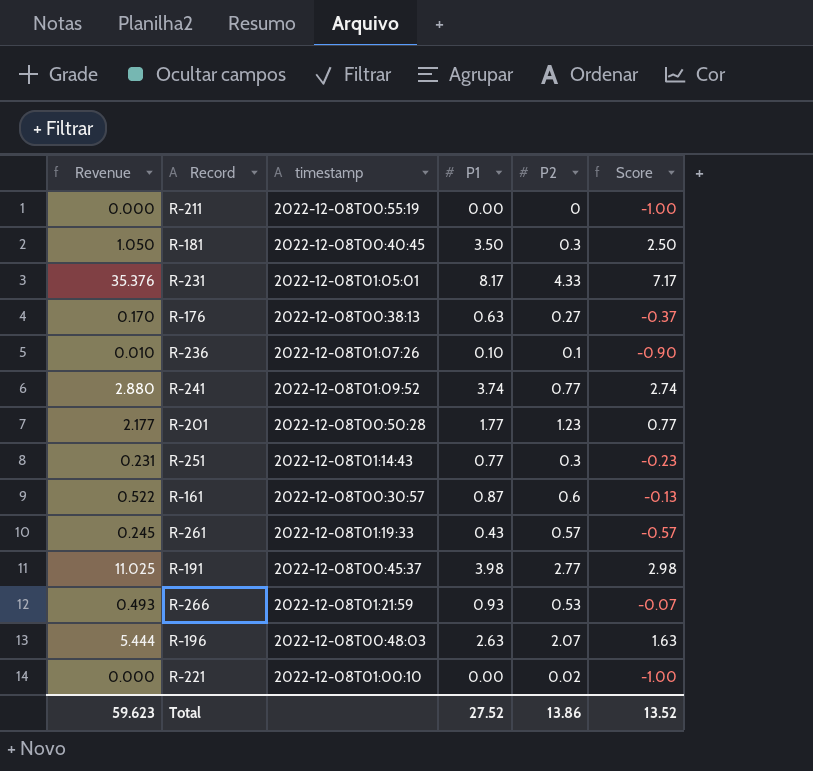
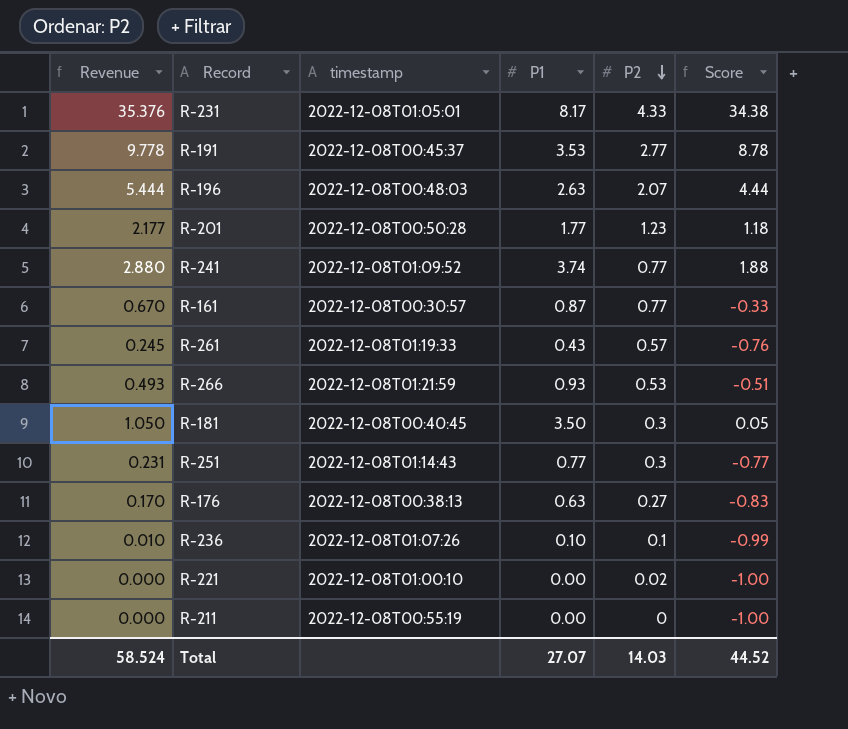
row order: none -> P2 descending
column Score | formula: [P1] - 1 -> [Revenue] - 1
R-191 | Revenue: 11.025 -> 9.778
R-191 | P1: 3.98 -> 3.53
R-161 | Revenue: 0.522 -> 0.670
R-161 | P2: 0.6 -> 0.77
Total | Revenue: 59.623 -> 58.524
Total | P1: 27.52 -> 27.07
Total | P2: 13.86 -> 14.03
Total | Score: 13.52 -> 44.52

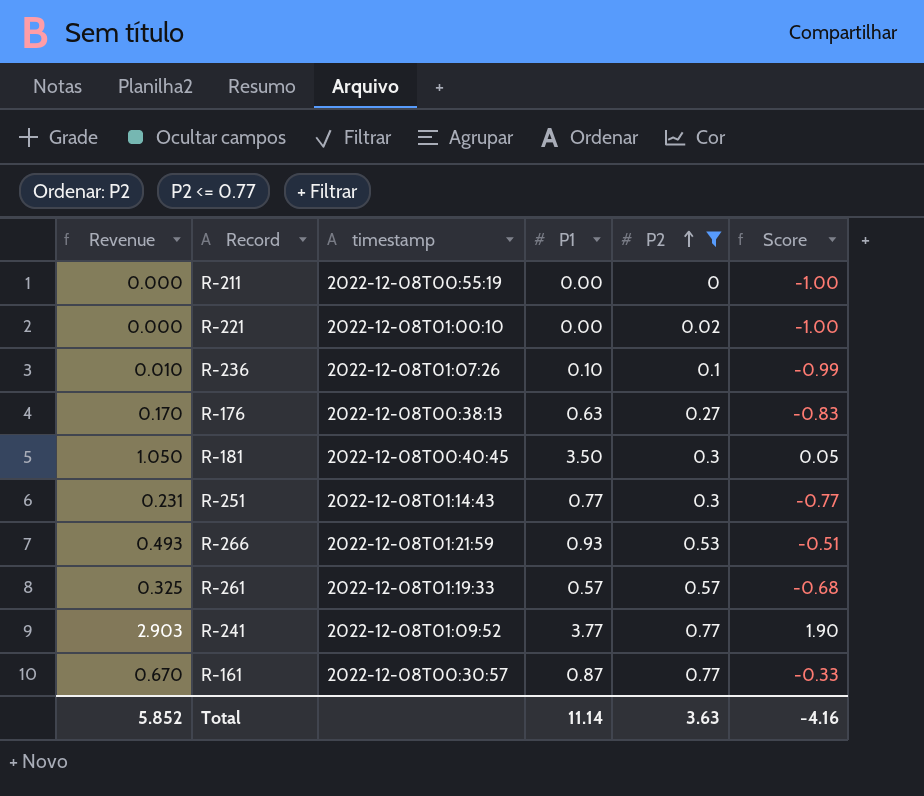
filter: none -> P2 <= 0.77
row order: P2 descending -> P2 ascending
R-261 | Revenue: 0.245 -> 0.325
R-261 | P1: 0.43 -> 0.57
R-261 | Score: -0.76 -> -0.68
R-241 | Revenue: 2.880 -> 2.903
R-241 | P1: 3.74 -> 3.77
R-241 | Score: 1.88 -> 1.90
Total | Revenue: 58.524 -> 5.852
Total | P1: 27.07 -> 11.14
Total | P2: 14.03 -> 3.63
Total | Score: 44.52 -> -4.16

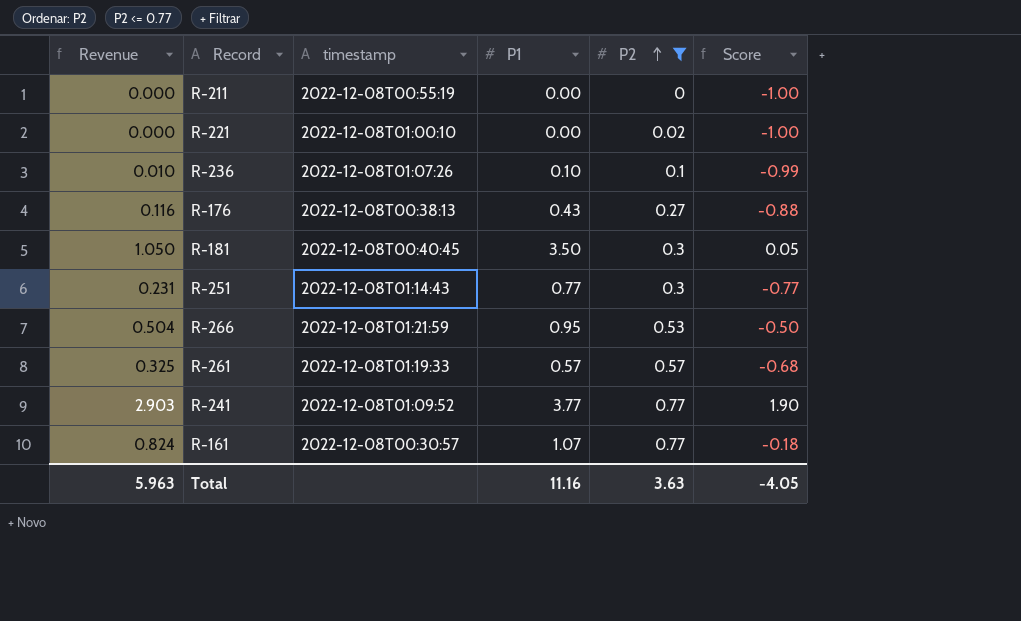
R-176 | Revenue: 0.170 -> 0.116
R-176 | P1: 0.63 -> 0.43
R-176 | Score: -0.83 -> -0.88
R-266 | Revenue: 0.493 -> 0.504
R-266 | P1: 0.93 -> 0.95
R-266 | Score: -0.51 -> -0.50
R-161 | Revenue: 0.670 -> 0.824
R-161 | P1: 0.87 -> 1.07
R-161 | Score: -0.33 -> -0.18
Total | Revenue: 5.852 -> 5.963
Total | P1: 11.14 -> 11.16
Total | Score: -4.16 -> -4.05

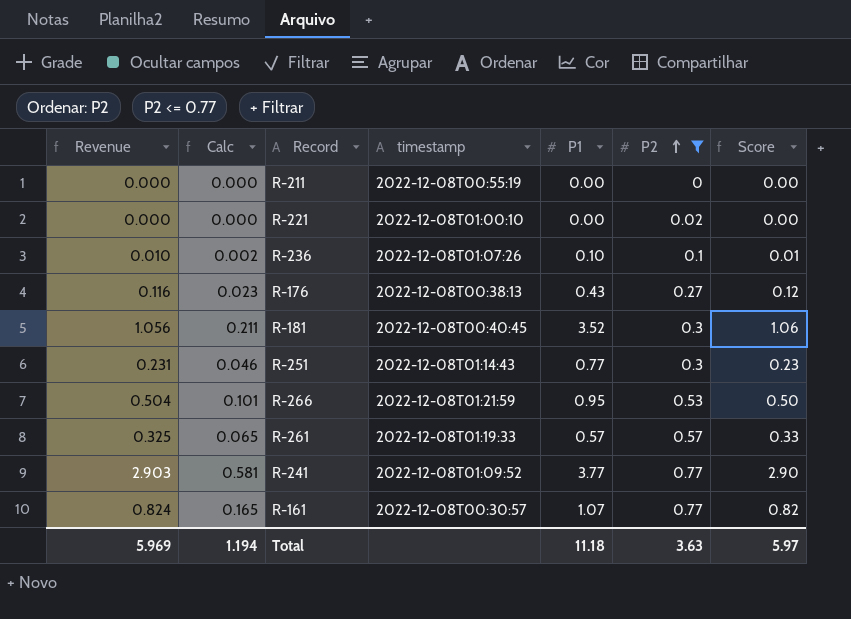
column Calc | formula: none -> [Revenue] * 0.2
column Score | formula: [Revenue] - 1 -> [Revenue] + 0
R-181 | Revenue: 1.050 -> 1.056
R-181 | P1: 3.50 -> 3.52
Total | Revenue: 5.963 -> 5.969
Total | P1: 11.16 -> 11.18
Total | Score: -4.05 -> 5.97

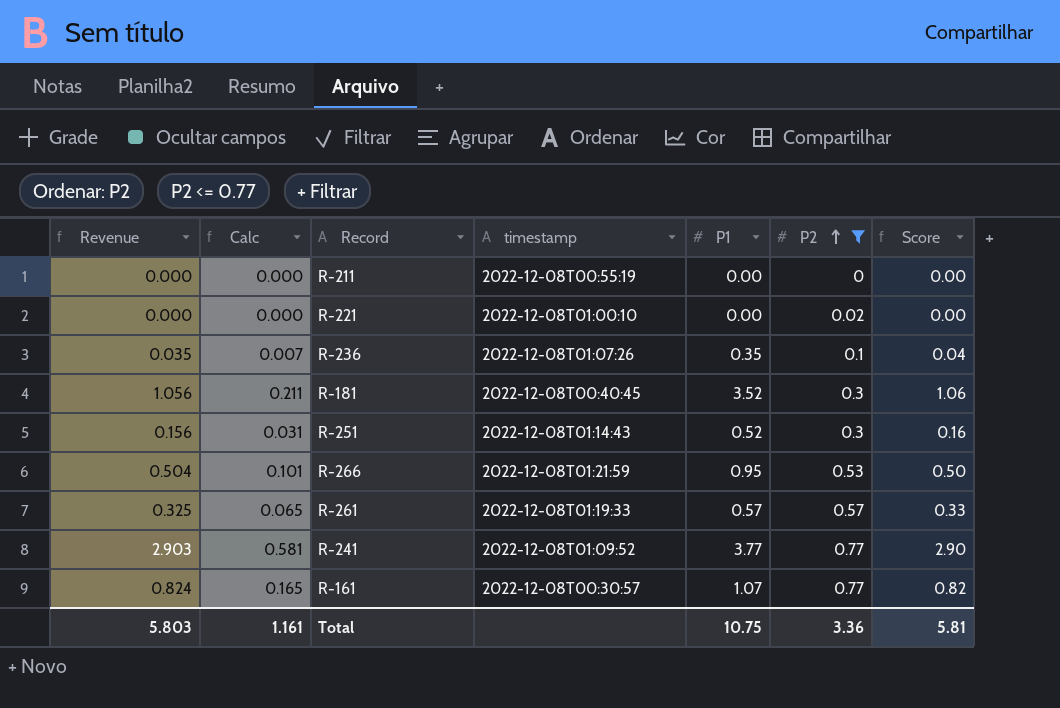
row R-176: 0.116 | 0.023 | 2022-12-08T00:38:13 | 0.43 | 0.27 | 0.12 -> none
R-236 | Revenue: 0.010 -> 0.035
R-236 | Calc: 0.002 -> 0.007
R-236 | P1: 0.10 -> 0.35
R-236 | Score: 0.01 -> 0.04
R-251 | Revenue: 0.231 -> 0.156
R-251 | Calc: 0.046 -> 0.031
R-251 | P1: 0.77 -> 0.52
R-251 | Score: 0.23 -> 0.16
Total | Revenue: 5.969 -> 5.803
Total | Calc: 1.194 -> 1.161
Total | P1: 11.18 -> 10.75
Total | P2: 3.63 -> 3.36
Total | Score: 5.97 -> 5.81

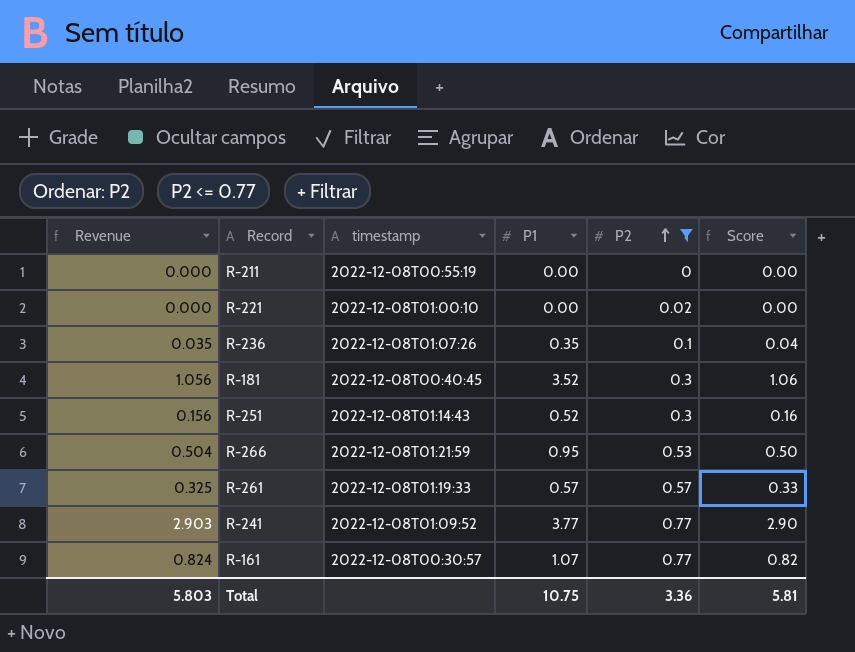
column Calc | formula: [Revenue] * 0.2 -> none

